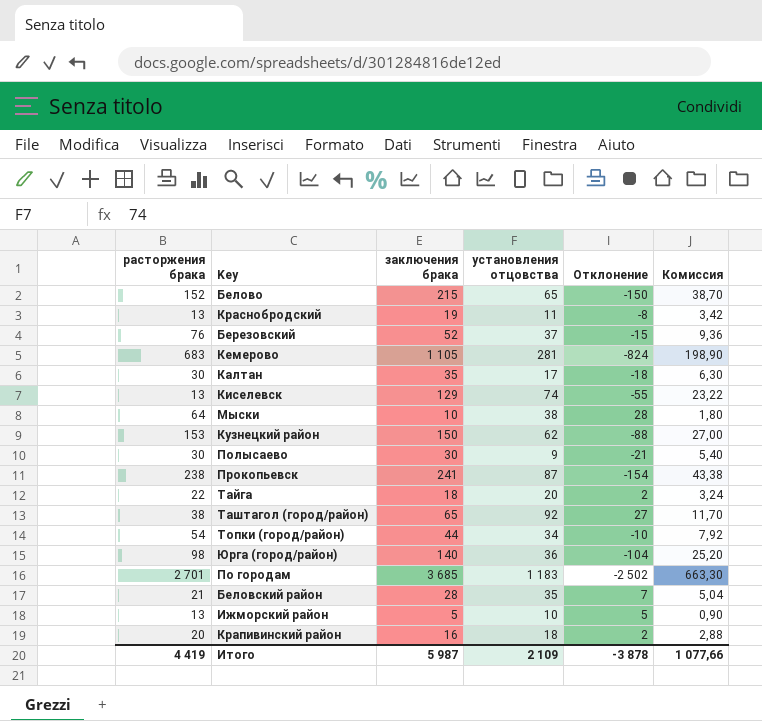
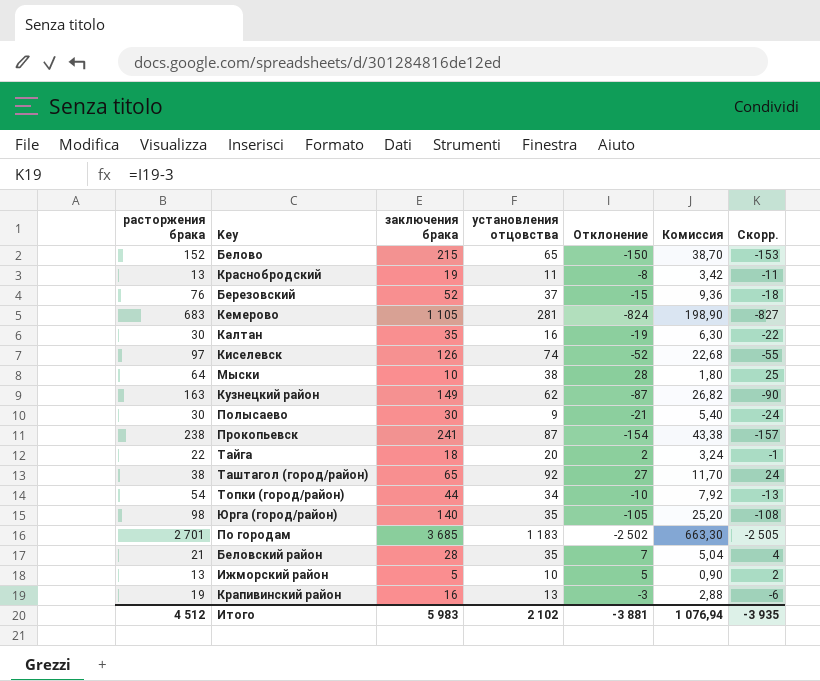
column Скорр. | formula: none -> [Отклонение] - 3
Калтан | установления отцовства: 17 -> 16
Калтан | Отклонение: -18 -> -19
Киселевск | расторжения брака: 13 -> 97
Киселевск | заключения брака: 129 -> 126
Киселевск | Отклонение: -55 -> -52
Киселевск | Комиссия: 23,22 -> 22,68
Кузнецкий район | расторжения брака: 153 -> 163
Кузнецкий район | заключения брака: 150 -> 149
Кузнецкий район | Отклонение: -88 -> -87
Кузнецкий район | Комиссия: 27,00 -> 26,82
Юрга (город/район) | установления отцовства: 36 -> 35
Юрга (город/район) | Отклонение: -104 -> -105
Крапивинский район | расторжения брака: 20 -> 19
Крапивинский район | установления отцовства: 18 -> 13
Крапивинский район | Отклонение: 2 -> -3
Итого | расторжения брака: 4 419 -> 4 512
Итого | заключения брака: 5 987 -> 5 983
Итого | установления отцовства: 2 109 -> 2 102
Итого | Отклонение: -3 878 -> -3 881
Итого | Комиссия: 1 077,66 -> 1 076,94

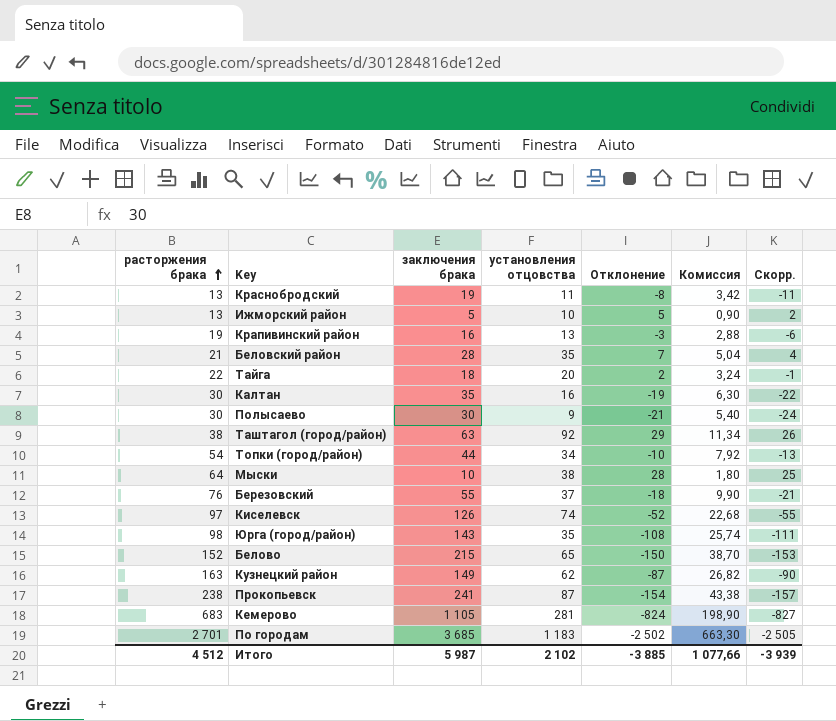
row order: none -> расторжения брака ascending
Таштагол (город/район) | заключения брака: 65 -> 63
Таштагол (город/район) | Отклонение: 27 -> 29
Таштагол (город/район) | Комиссия: 11,70 -> 11,34
Таштагол (город/район) | Скорр.: 24 -> 26
Березовский | заключения брака: 52 -> 55
Березовский | Отклонение: -15 -> -18
Березовский | Комиссия: 9,36 -> 9,90
Березовский | Скорр.: -18 -> -21
Юрга (город/район) | заключения брака: 140 -> 143
Юрга (город/район) | Отклонение: -105 -> -108
Юрга (город/район) | Комиссия: 25,20 -> 25,74
Юрга (город/район) | Скорр.: -108 -> -111
Итого | заключения брака: 5 983 -> 5 987
Итого | Отклонение: -3 881 -> -3 885
Итого | Комиссия: 1 076,94 -> 1 077,66
Итого | Скорр.: -3 935 -> -3 939

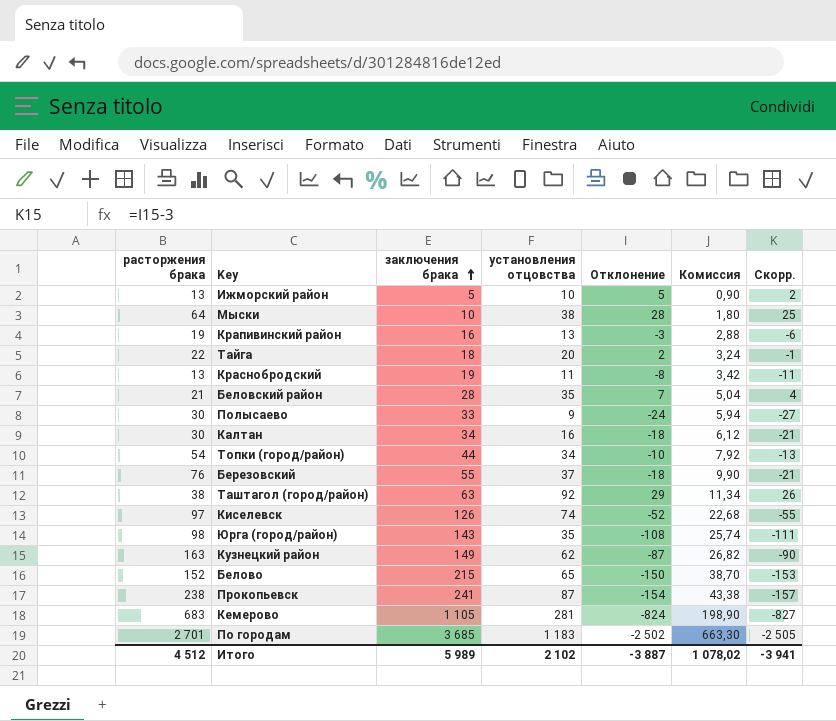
row order: расторжения брака ascending -> заключения брака ascending
Полысаево | заключения брака: 30 -> 33
Полысаево | Отклонение: -21 -> -24
Полысаево | Комиссия: 5,40 -> 5,94
Полысаево | Скорр.: -24 -> -27
Калтан | заключения брака: 35 -> 34
Калтан | Отклонение: -19 -> -18
Калтан | Комиссия: 6,30 -> 6,12
Калтан | Скорр.: -22 -> -21
Итого | заключения брака: 5 987 -> 5 989
Итого | Отклонение: -3 885 -> -3 887
Итого | Комиссия: 1 077,66 -> 1 078,02
Итого | Скорр.: -3 939 -> -3 941

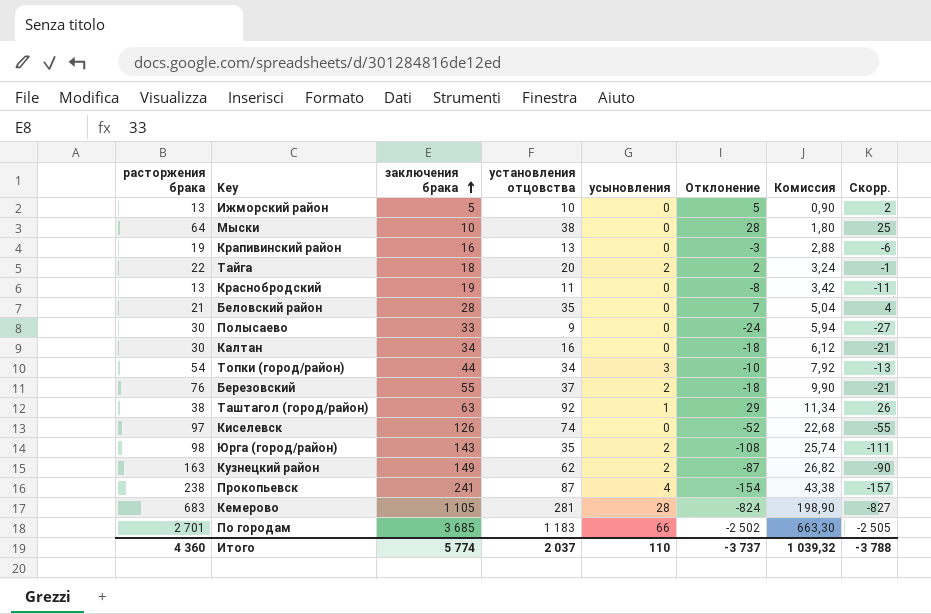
column усыновления | position: none -> 5
row Белово: 152 | 215 | 65 | -150 | 38,70 | -153 -> none
Итого | расторжения брака: 4 512 -> 4 360
Итого | заключения брака: 5 989 -> 5 774
Итого | установления отцовства: 2 102 -> 2 037
Итого | Отклонение: -3 887 -> -3 737
Итого | Комиссия: 1 078,02 -> 1 039,32
Итого | Скорр.: -3 941 -> -3 788

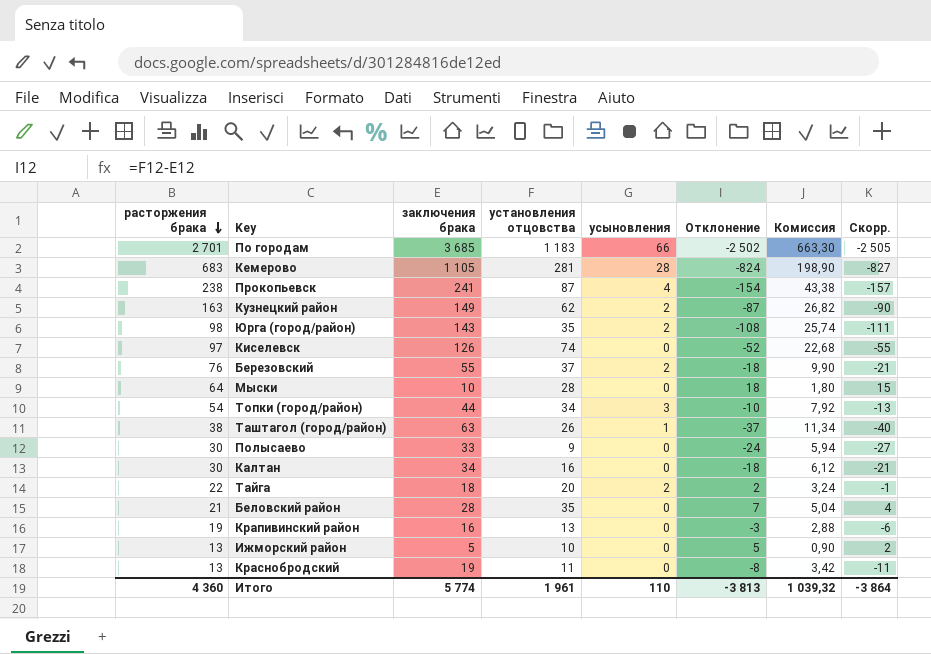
row order: заключения брака ascending -> расторжения брака descending
Мыски | установления отцовства: 38 -> 28
Мыски | Отклонение: 28 -> 18
Мыски | Скорр.: 25 -> 15
Таштагол (город/район) | установления отцовства: 92 -> 26
Таштагол (город/район) | Отклонение: 29 -> -37
Таштагол (город/район) | Скорр.: 26 -> -40
Итого | установления отцовства: 2 037 -> 1 961
Итого | Отклонение: -3 737 -> -3 813
Итого | Скорр.: -3 788 -> -3 864

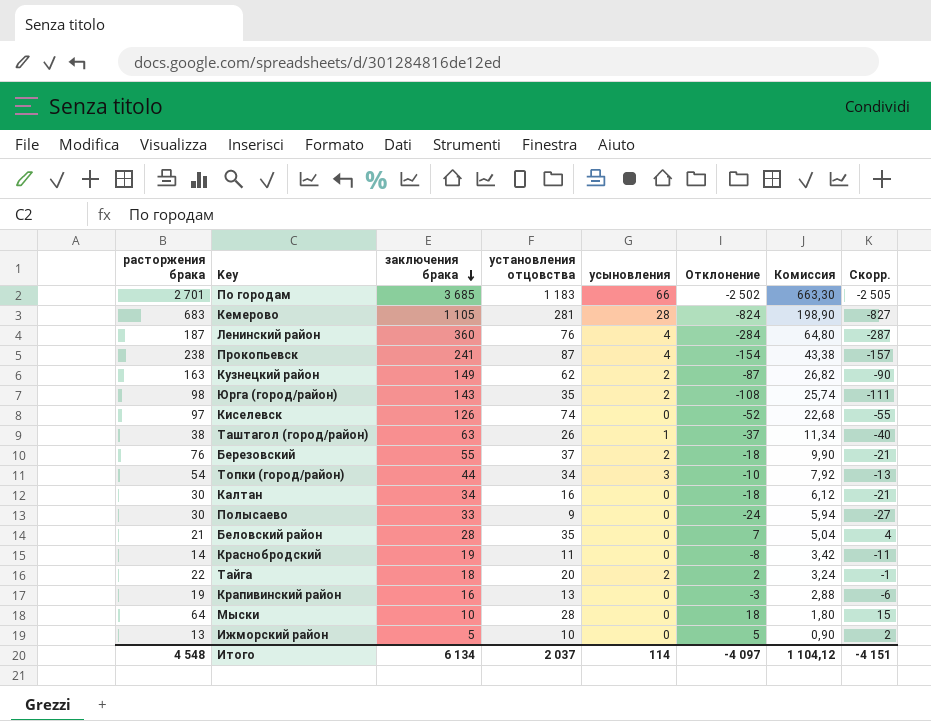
row order: расторжения брака descending -> заключения брака descending
row Ленинский район: none -> 187 | 360 | 76 | 4 | -284 | 64,80 | -287
Краснобродский | расторжения брака: 13 -> 14
Итого | расторжения брака: 4 360 -> 4 548
Итого | заключения брака: 5 774 -> 6 134
Итого | установления отцовства: 1 961 -> 2 037
Итого | усыновления: 110 -> 114
Итого | Отклонение: -3 813 -> -4 097
Итого | Комиссия: 1 039,32 -> 1 104,12
Итого | Скорр.: -3 864 -> -4 151

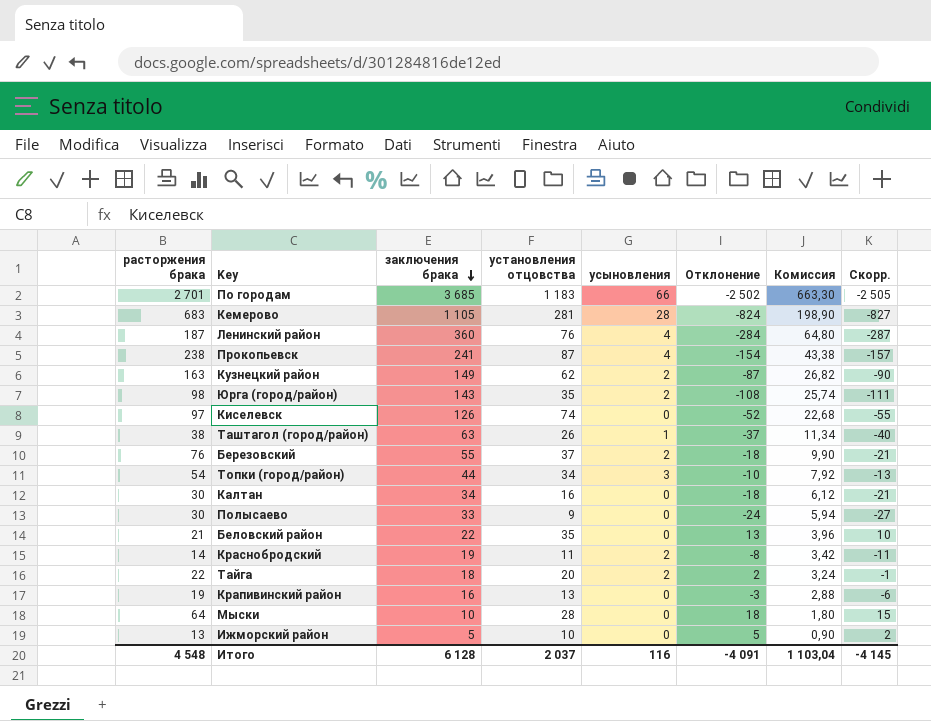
Беловский район | заключения брака: 28 -> 22
Беловский район | Отклонение: 7 -> 13
Беловский район | Комиссия: 5,04 -> 3,96
Беловский район | Скорр.: 4 -> 10
Краснобродский | усыновления: 0 -> 2
Итого | заключения брака: 6 134 -> 6 128
Итого | усыновления: 114 -> 116
Итого | Отклонение: -4 097 -> -4 091
Итого | Комиссия: 1 104,12 -> 1 103,04
Итого | Скорр.: -4 151 -> -4 145

